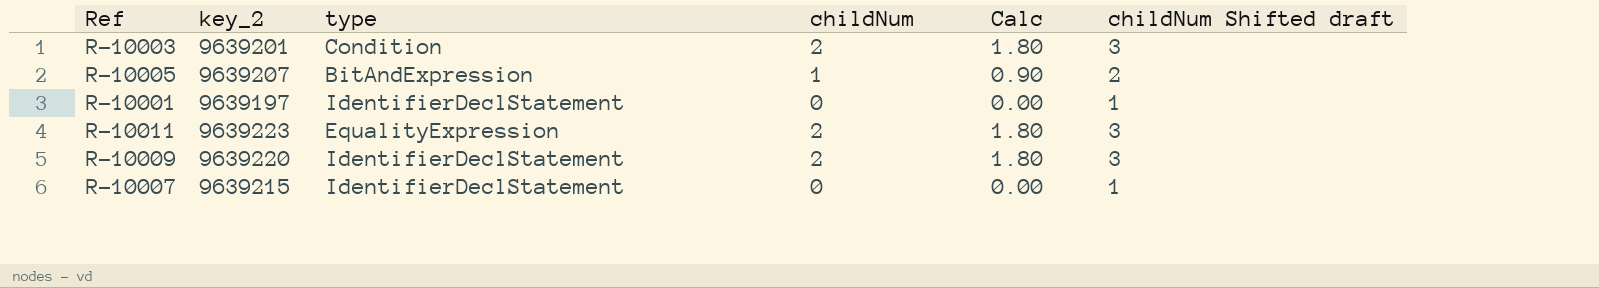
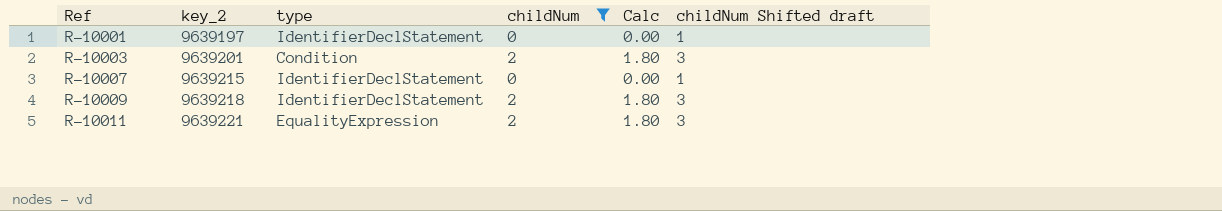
filter: none -> childNum != 1
row order: none -> Ref ascending
R-10009 | key_2: 9639220 -> 9639218
R-10011 | key_2: 9639223 -> 9639221

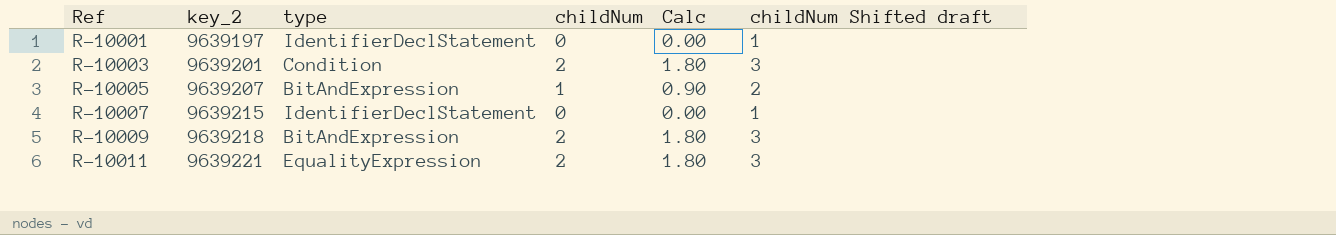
filter: childNum != 1 -> none
R-10009 | type: IdentifierDeclStatement -> BitAndExpression

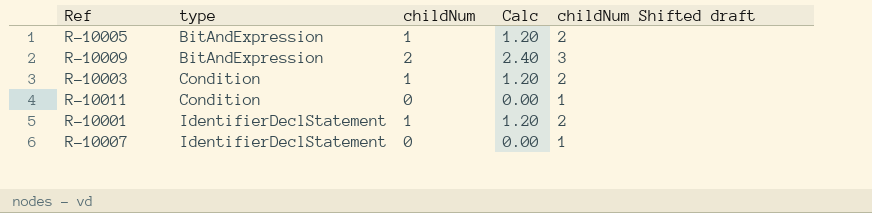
row order: Ref ascending -> type ascending
column key_2 | position: 2 -> none
column Calc | formula: [childNum] * 0.9 -> [childNum] * 1.2
R-10003 | childNum: 2 -> 1
R-10003 | childNum Shifted draft: 3 -> 2
R-10011 | type: EqualityExpression -> Condition
R-10011 | childNum: 2 -> 0
R-10011 | childNum Shifted draft: 3 -> 1
R-10001 | childNum: 0 -> 1
R-10001 | childNum Shifted draft: 1 -> 2

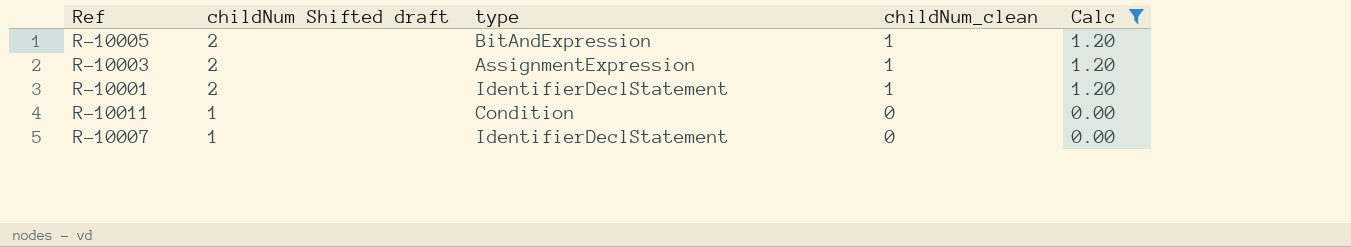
filter: none -> Calc != 2.40
row order: type ascending -> childNum Shifted draft descending
column childNum Shifted draft | position: 5 -> 2
column name: childNum -> childNum_clean
R-10003 | type: Condition -> AssignmentExpression

